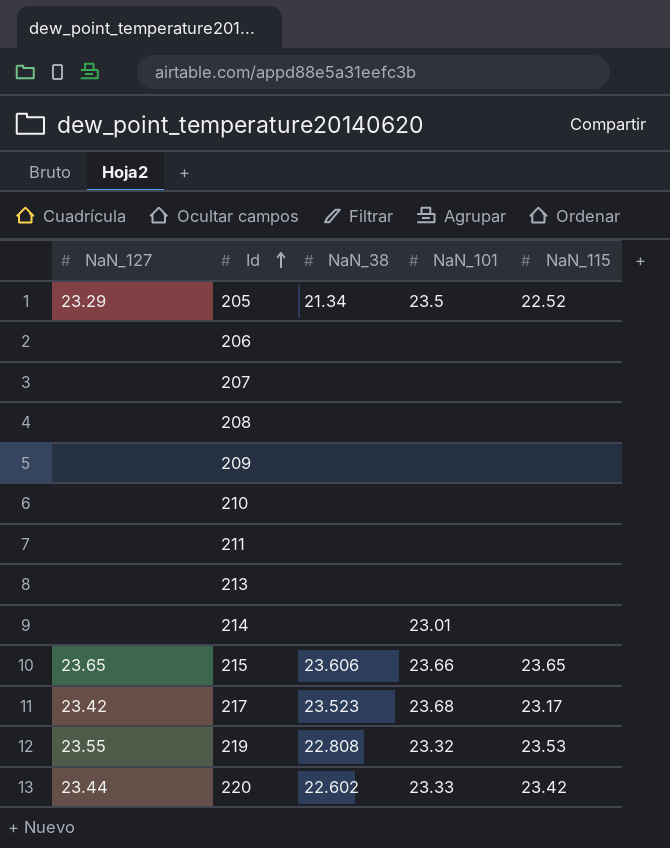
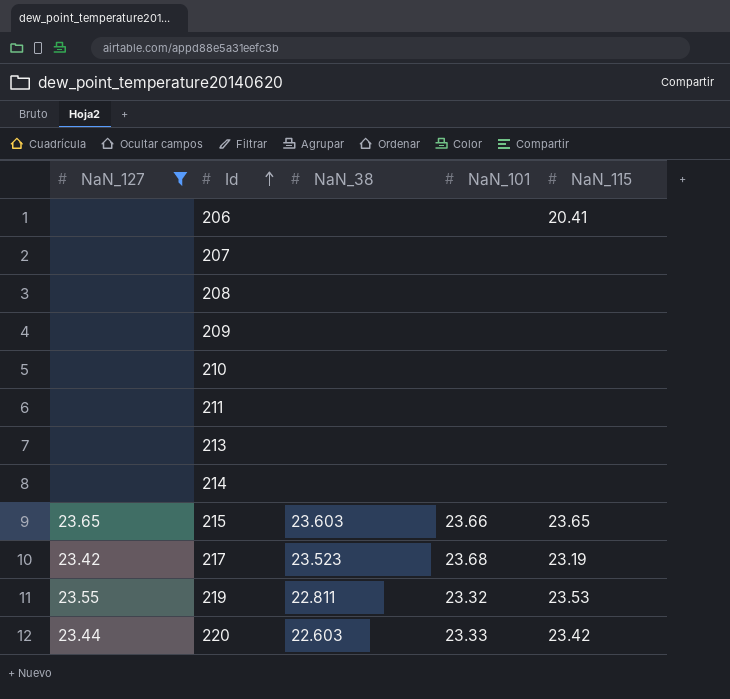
filter: none -> NaN_127 != 23.29
206 | NaN_115: none -> 20.41
214 | NaN_101: 23.01 -> none
215 | NaN_38: 23.606 -> 23.603
217 | NaN_115: 23.17 -> 23.19
219 | NaN_38: 22.808 -> 22.811
220 | NaN_38: 22.602 -> 22.603

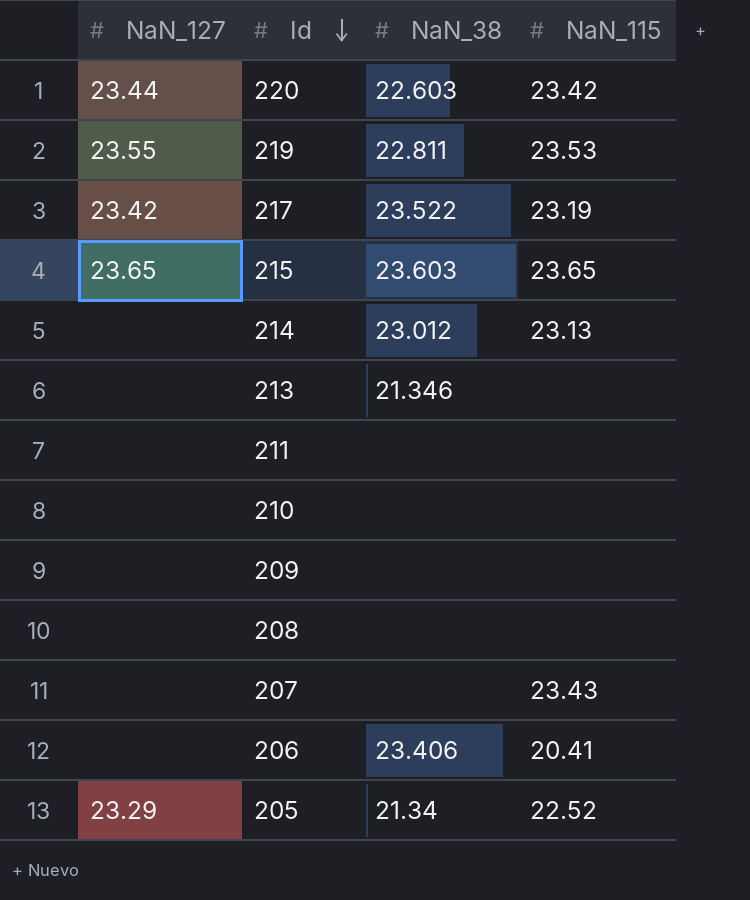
filter: NaN_127 != 23.29 -> none
row order: Id ascending -> Id descending
column NaN_101 | position: 4 -> none
217 | NaN_38: 23.523 -> 23.522
214 | NaN_38: none -> 23.012
214 | NaN_115: none -> 23.13
213 | NaN_38: none -> 21.346
207 | NaN_115: none -> 23.43
206 | NaN_38: none -> 23.406

